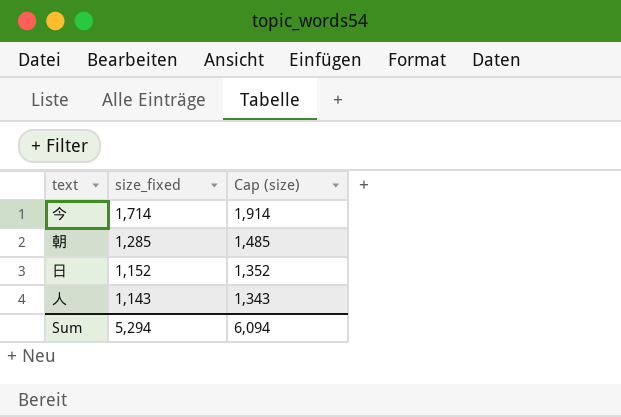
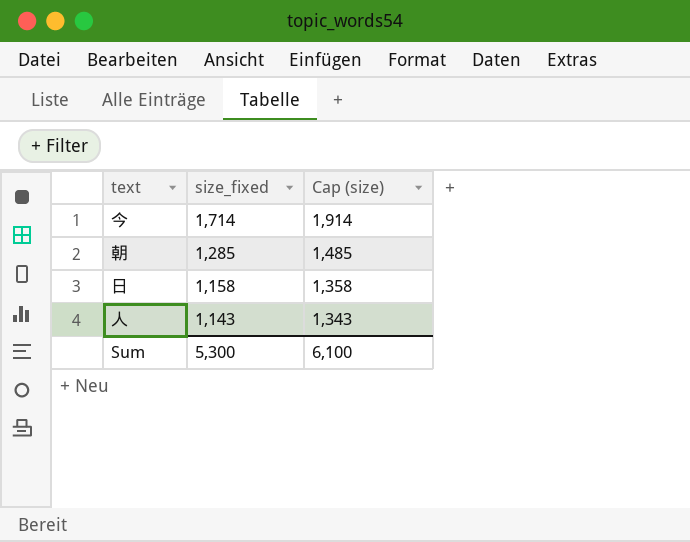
日 | size_fixed: 1,152 -> 1,158
日 | Cap (size): 1,352 -> 1,358
Sum | size_fixed: 5,294 -> 5,300
Sum | Cap (size): 6,094 -> 6,100

